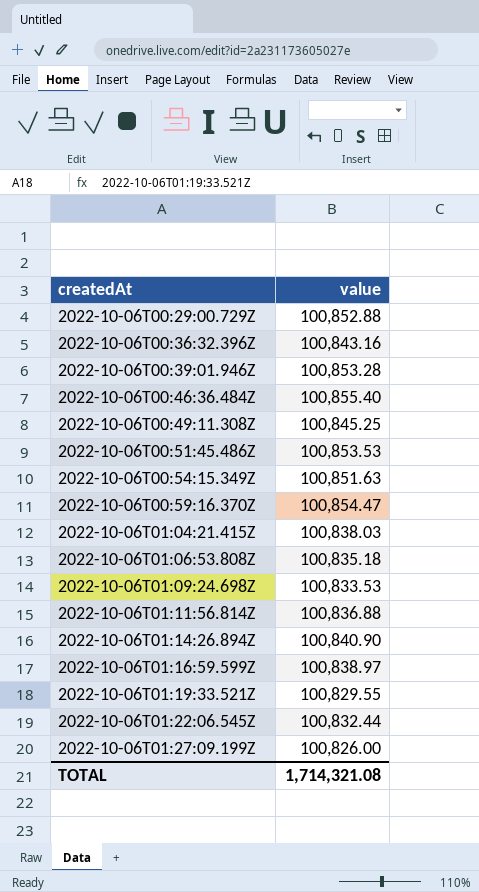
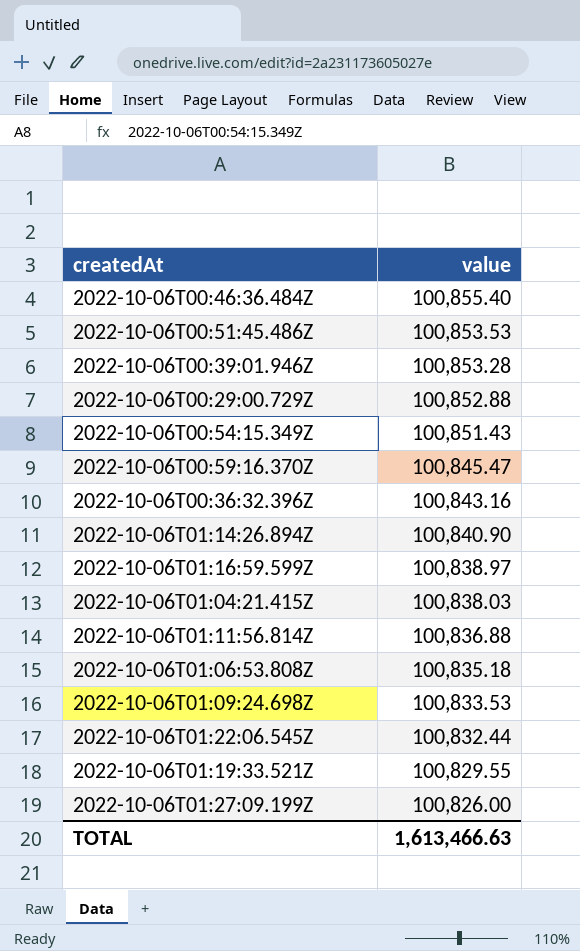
row order: createdAt ascending -> value descending
row 2022-10-06T00:49:11.308Z: 100,845.25 -> none
2022-10-06T00:54:15.349Z | value: 100,851.63 -> 100,851.43
2022-10-06T00:59:16.370Z | value: 100,854.47 -> 100,845.47
TOTAL | value: 1,714,321.08 -> 1,613,466.63

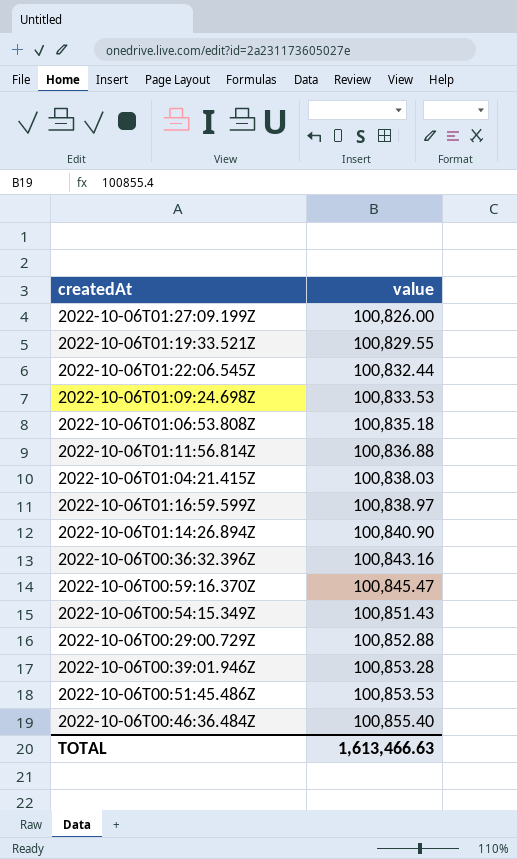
row order: value descending -> value ascending

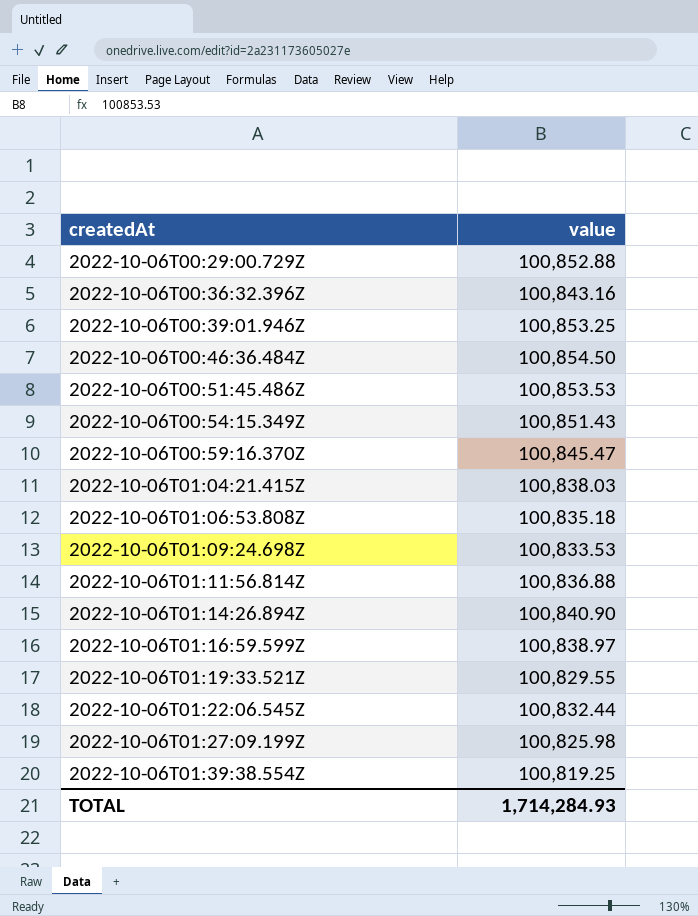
row order: value ascending -> createdAt ascending
2022-10-06T00:39:01.946Z | value: 100,853.28 -> 100,853.25
2022-10-06T00:46:36.484Z | value: 100,855.40 -> 100,854.50
2022-10-06T01:27:09.199Z | value: 100,826.00 -> 100,825.98
row 2022-10-06T01:39:38.554Z: none -> 100,819.25
TOTAL | value: 1,613,466.63 -> 1,714,284.93

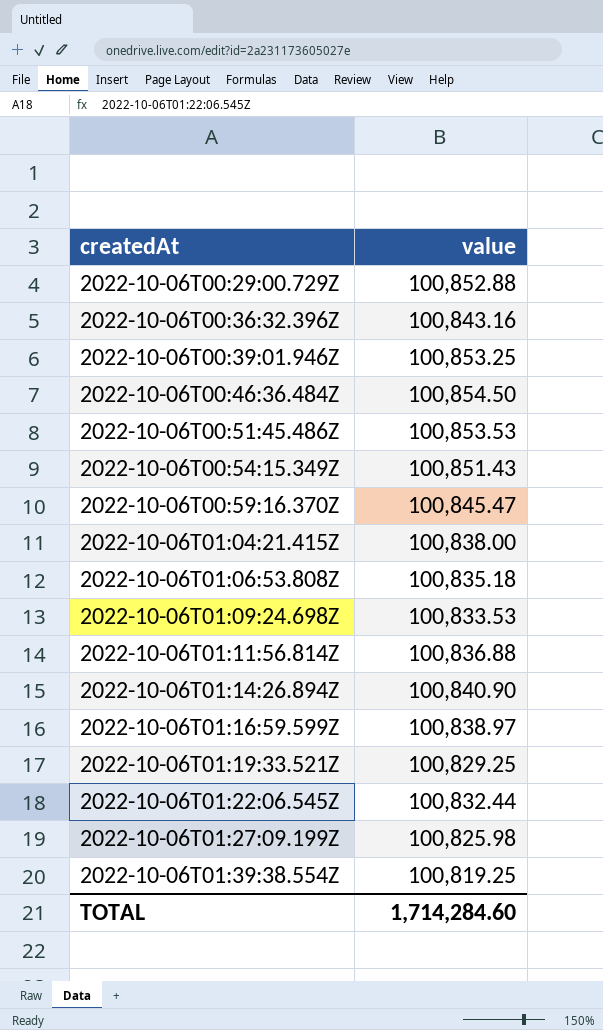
2022-10-06T01:04:21.415Z | value: 100,838.03 -> 100,838.00
2022-10-06T01:19:33.521Z | value: 100,829.55 -> 100,829.25
TOTAL | value: 1,714,284.93 -> 1,714,284.60

